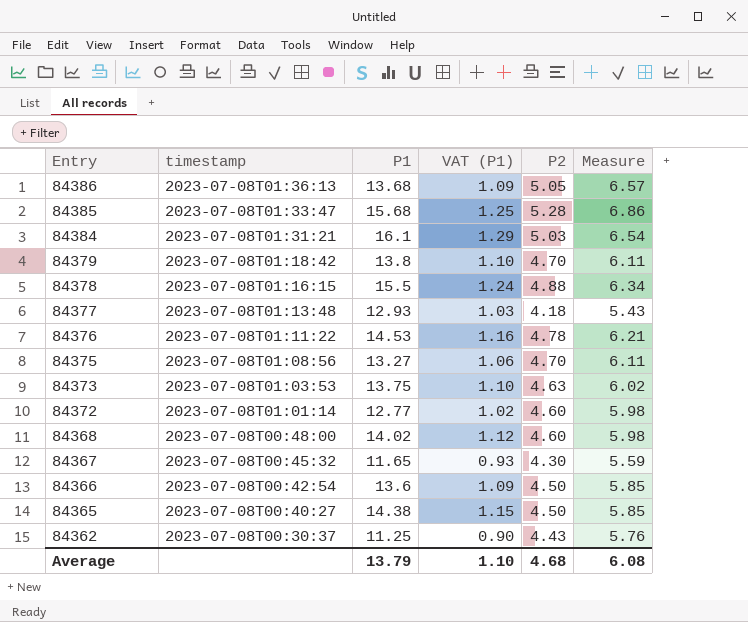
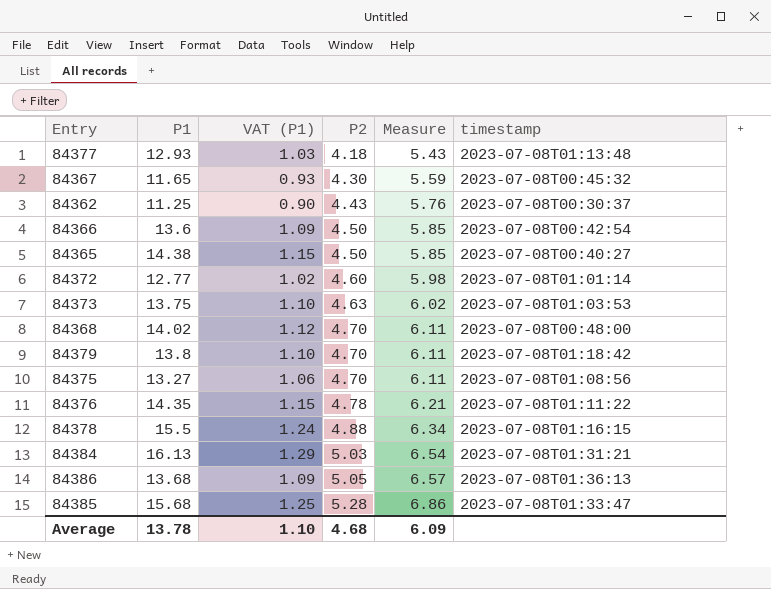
row order: Entry descending -> P2 ascending
column timestamp | position: 2 -> 6
84368 | P2: 4.60 -> 4.70
84368 | Measure: 5.98 -> 6.11
84376 | P1: 14.53 -> 14.35
84376 | VAT (P1): 1.16 -> 1.15
84384 | P1: 16.1 -> 16.13
Average | P1: 13.79 -> 13.78
Average | Measure: 6.08 -> 6.09

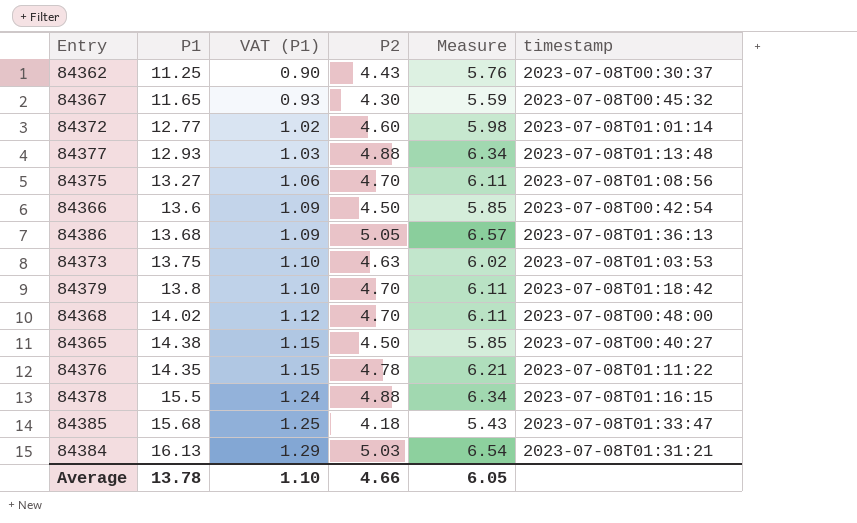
row order: P2 ascending -> VAT (P1) ascending
84377 | P2: 4.18 -> 4.88
84377 | Measure: 5.43 -> 6.34
84385 | P2: 5.28 -> 4.18
84385 | Measure: 6.86 -> 5.43
Average | P2: 4.68 -> 4.66
Average | Measure: 6.09 -> 6.05

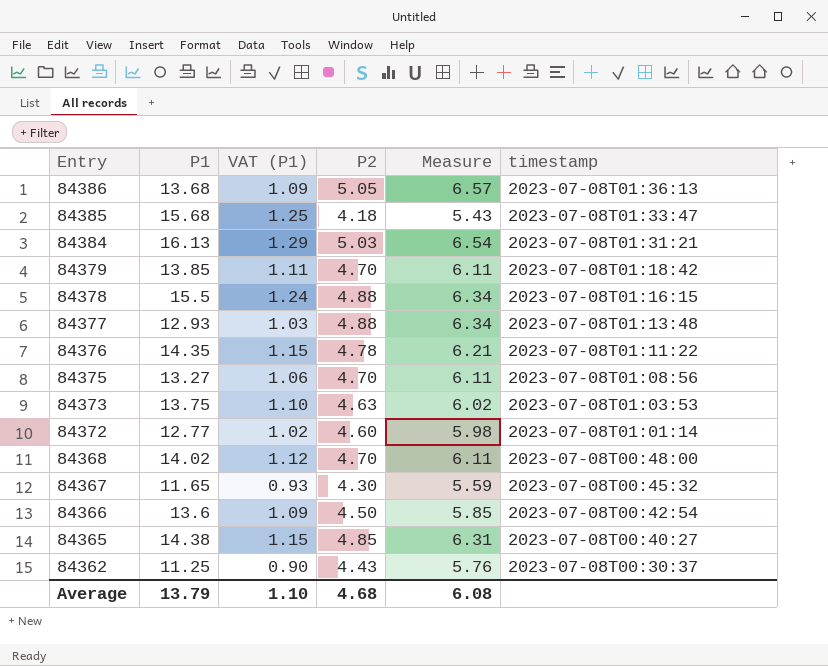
row order: VAT (P1) ascending -> Entry descending
84379 | P1: 13.8 -> 13.85
84379 | VAT (P1): 1.10 -> 1.11
84365 | P2: 4.50 -> 4.85
84365 | Measure: 5.85 -> 6.31
Average | P1: 13.78 -> 13.79
Average | P2: 4.66 -> 4.68
Average | Measure: 6.05 -> 6.08

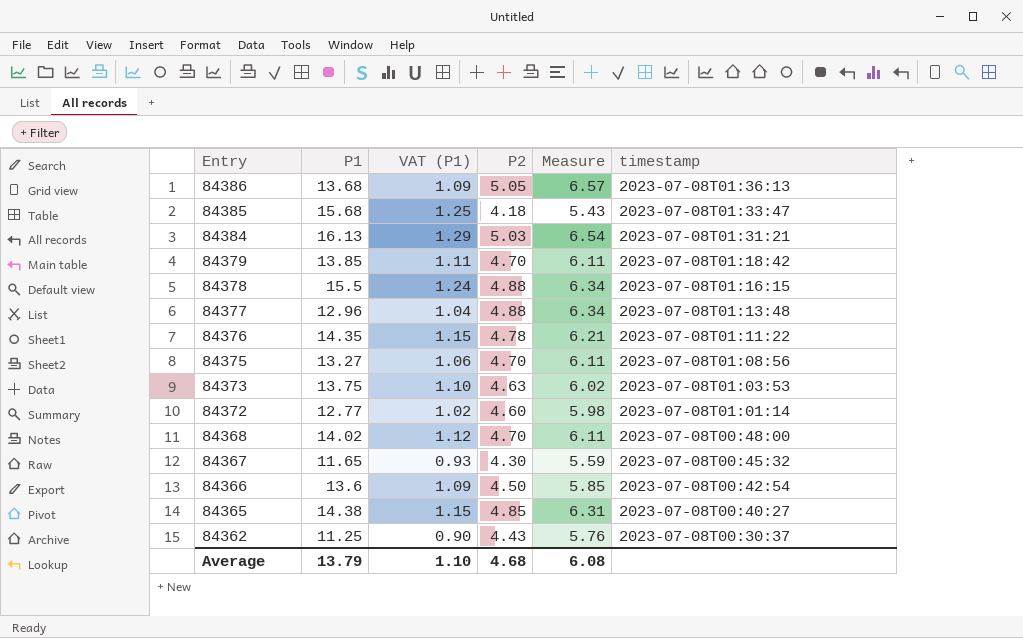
84377 | P1: 12.93 -> 12.96
84377 | VAT (P1): 1.03 -> 1.04

